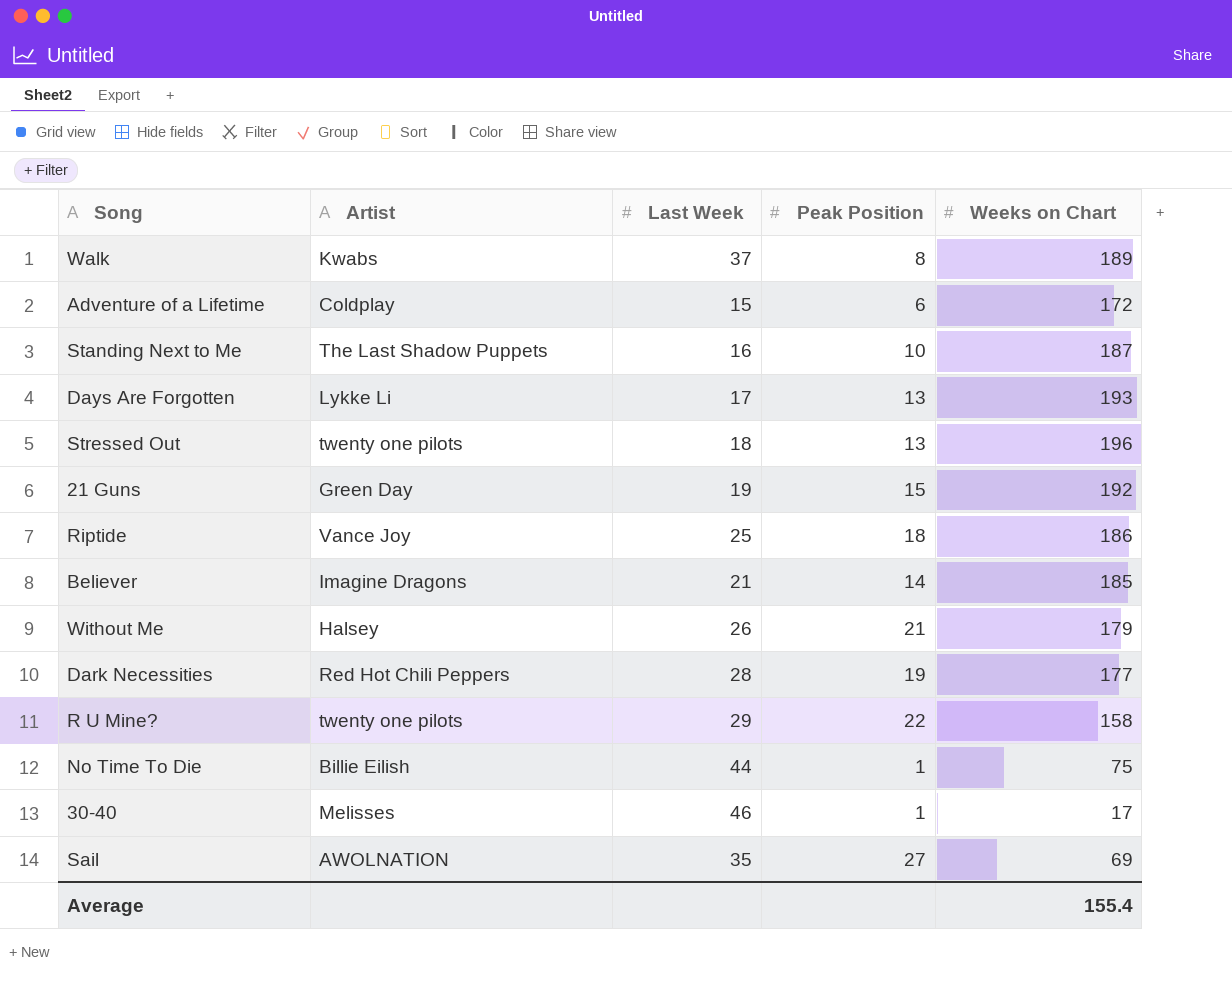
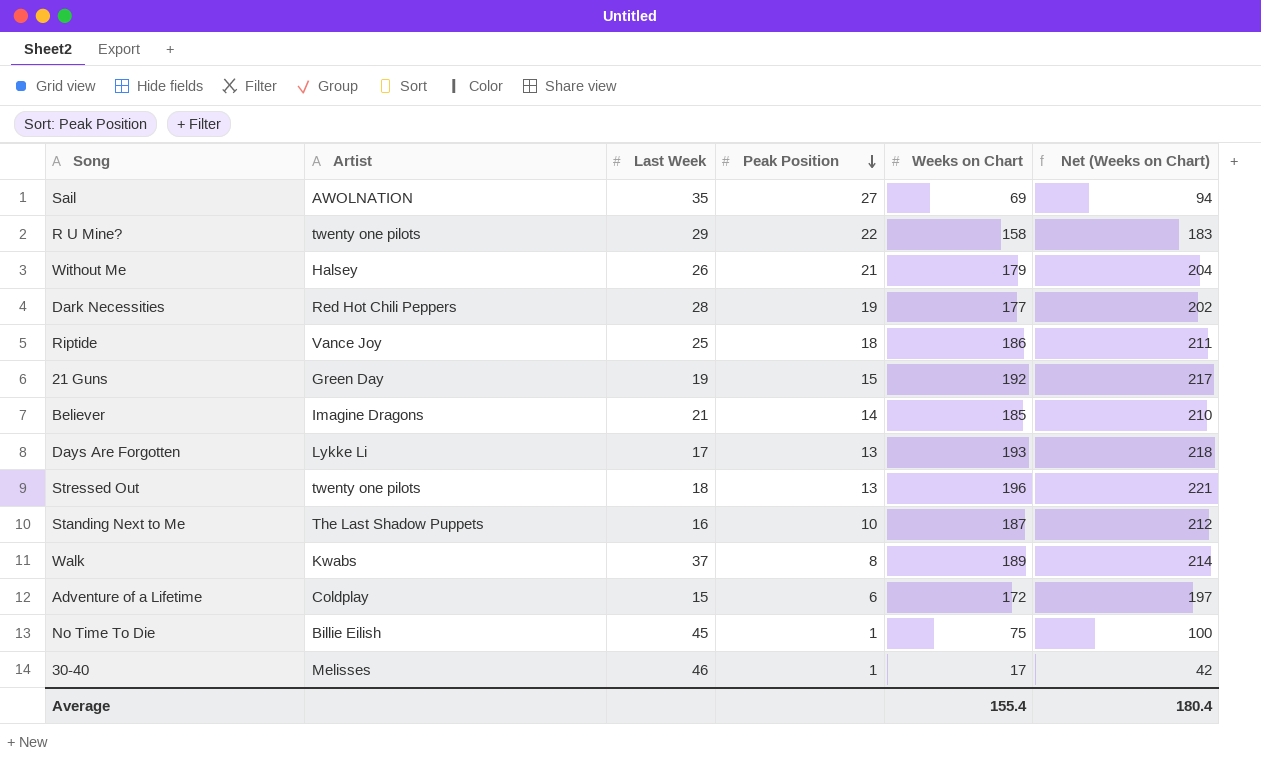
row order: none -> Peak Position descending
column Net (Weeks on Chart) | formula: none -> [Weeks on Chart] + 25
No Time To Die | Last Week: 44 -> 45

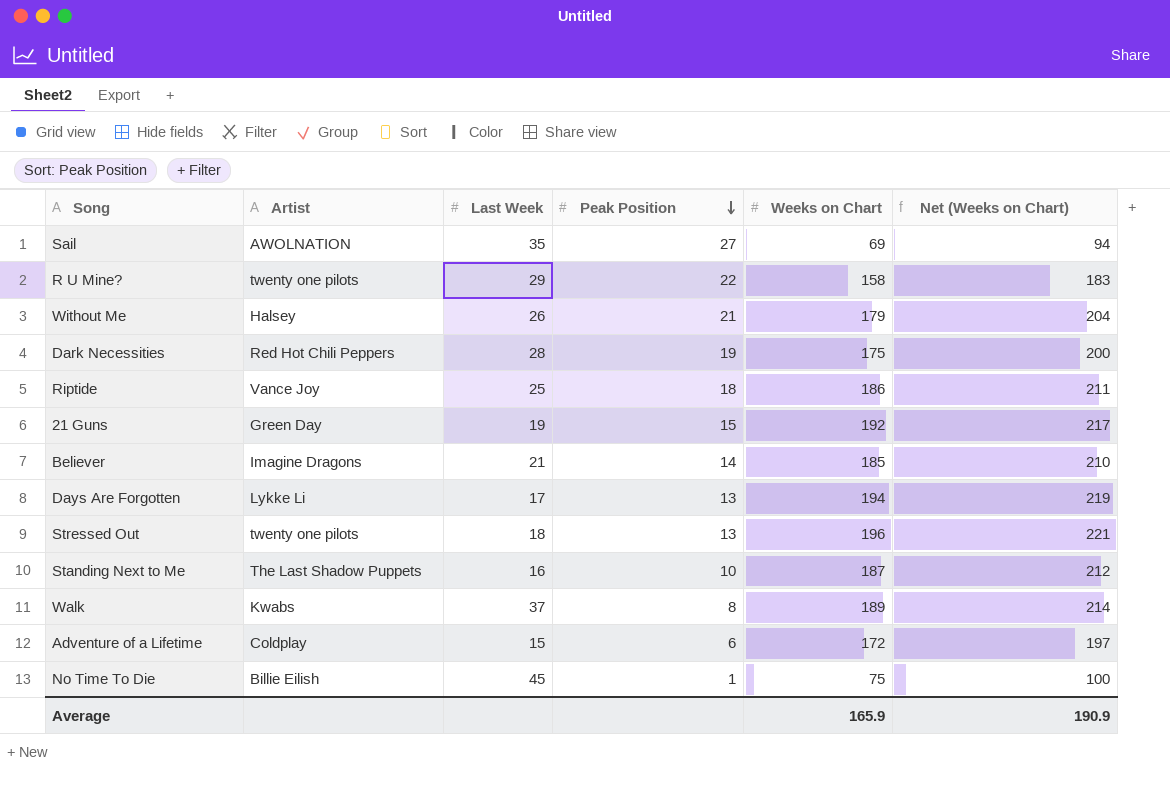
row 30-40: Melisses | 46 | 1 | 17 | 42 -> none
Dark Necessities | Weeks on Chart: 177 -> 175
Dark Necessities | Net (Weeks on Chart): 202 -> 200
Days Are Forgotten | Weeks on Chart: 193 -> 194
Days Are Forgotten | Net (Weeks on Chart): 218 -> 219
Average | Weeks on Chart: 155.4 -> 165.9
Average | Net (Weeks on Chart): 180.4 -> 190.9

